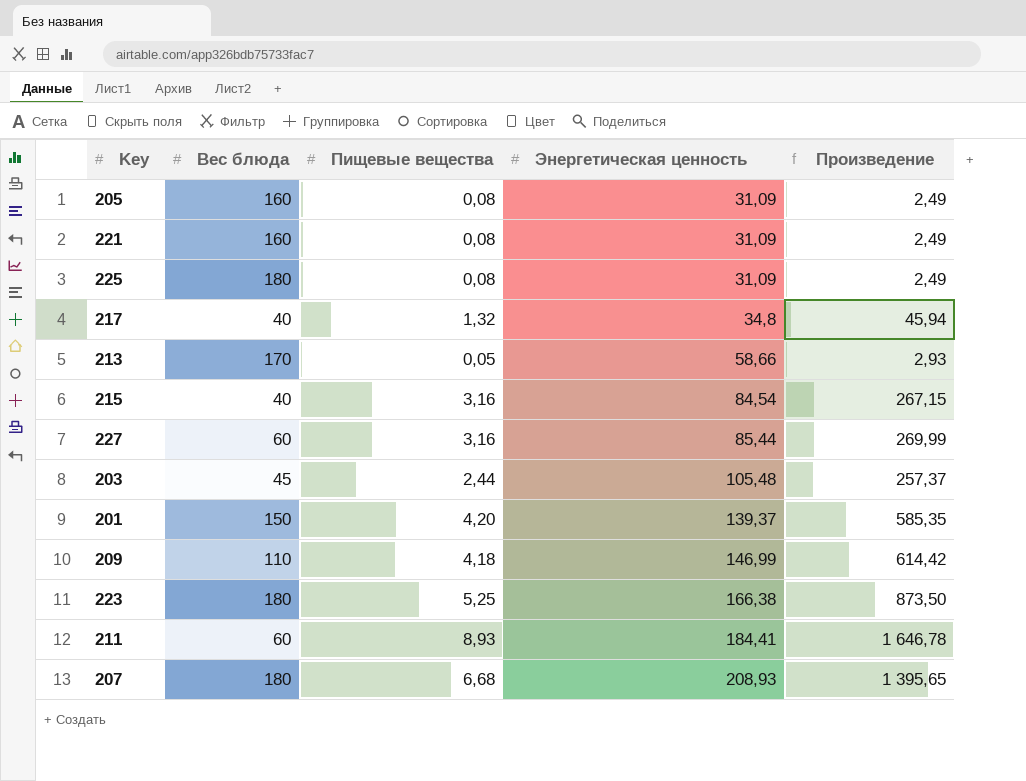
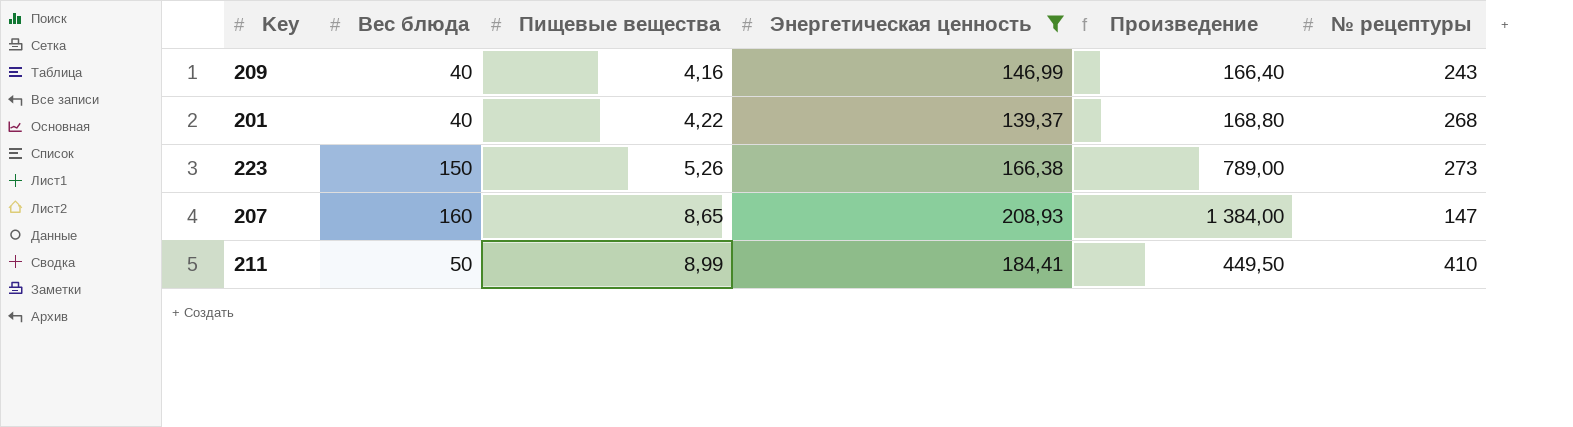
filter: none -> Энергетическая ценность >= 139,37
row order: Энергетическая ценность ascending -> Пищевые вещества ascending
column Произведение | formula: [Пищевые вещества] * [Энергетическая ценность] -> [Вес блюда] * [Пищевые вещества]
column № рецептуры | position: none -> 6
209 | Вес блюда: 110 -> 40
209 | Пищевые вещества: 4,18 -> 4,16
201 | Вес блюда: 150 -> 40
201 | Пищевые вещества: 4,20 -> 4,22
223 | Вес блюда: 180 -> 150
223 | Пищевые вещества: 5,25 -> 5,26
207 | Вес блюда: 180 -> 160
207 | Пищевые вещества: 6,68 -> 8,65
211 | Вес блюда: 60 -> 50
211 | Пищевые вещества: 8,93 -> 8,99

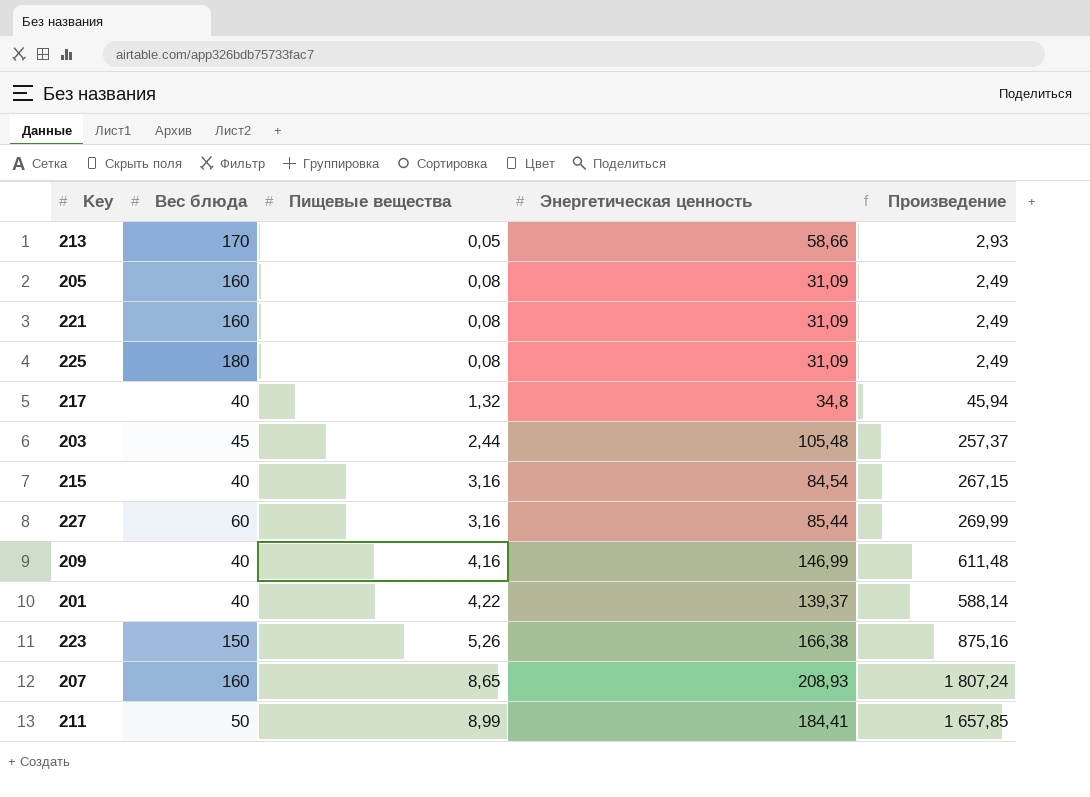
filter: Энергетическая ценность >= 139,37 -> none
column № рецептуры | position: 6 -> none
column Произведение | formula: [Вес блюда] * [Пищевые вещества] -> [Пищевые вещества] * [Энергетическая ценность]

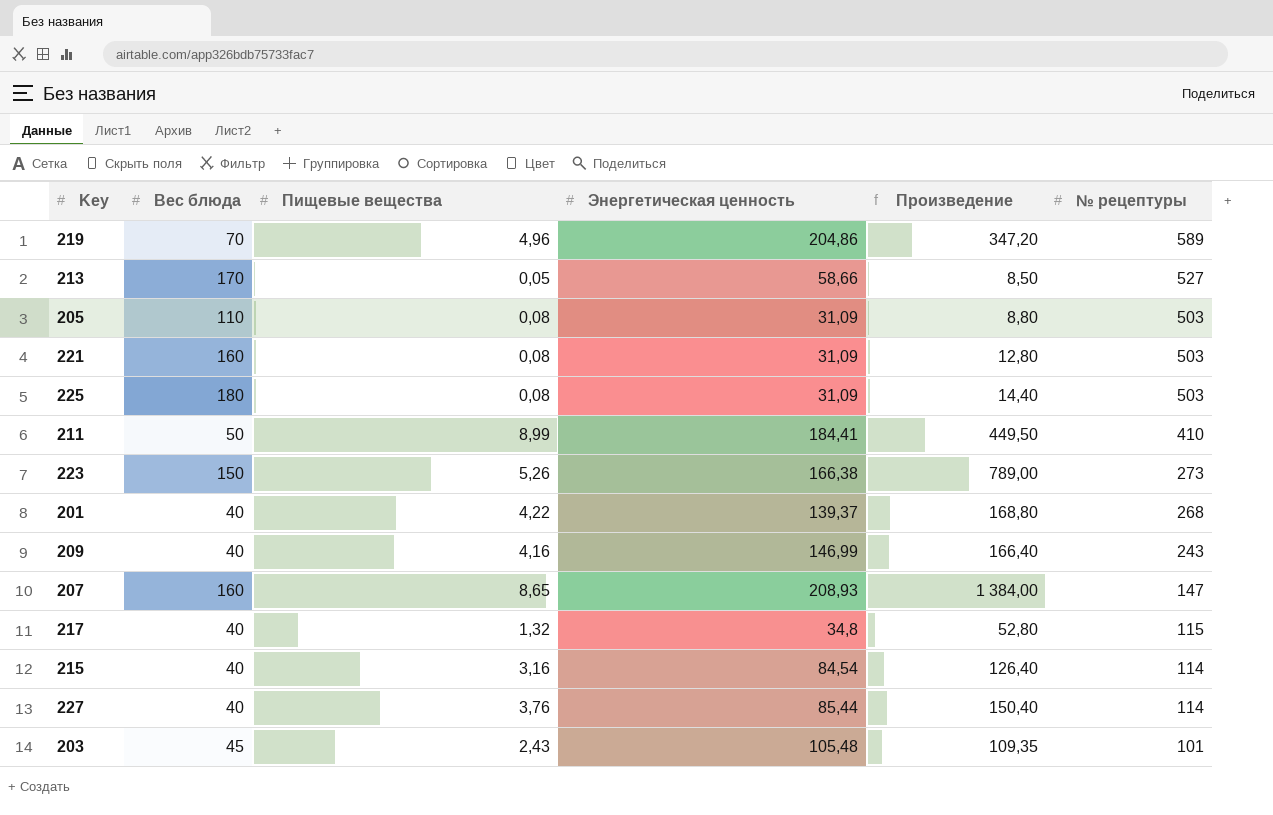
row order: Пищевые вещества ascending -> № рецептуры descending
column Произведение | formula: [Пищевые вещества] * [Энергетическая ценность] -> [Вес блюда] * [Пищевые вещества]
column № рецептуры | position: none -> 6
row 219: none -> 70 | 4,96 | 204,86 | 347,20 | 589
205 | Вес блюда: 160 -> 110
227 | Вес блюда: 60 -> 40
227 | Пищевые вещества: 3,16 -> 3,76
203 | Пищевые вещества: 2,44 -> 2,43

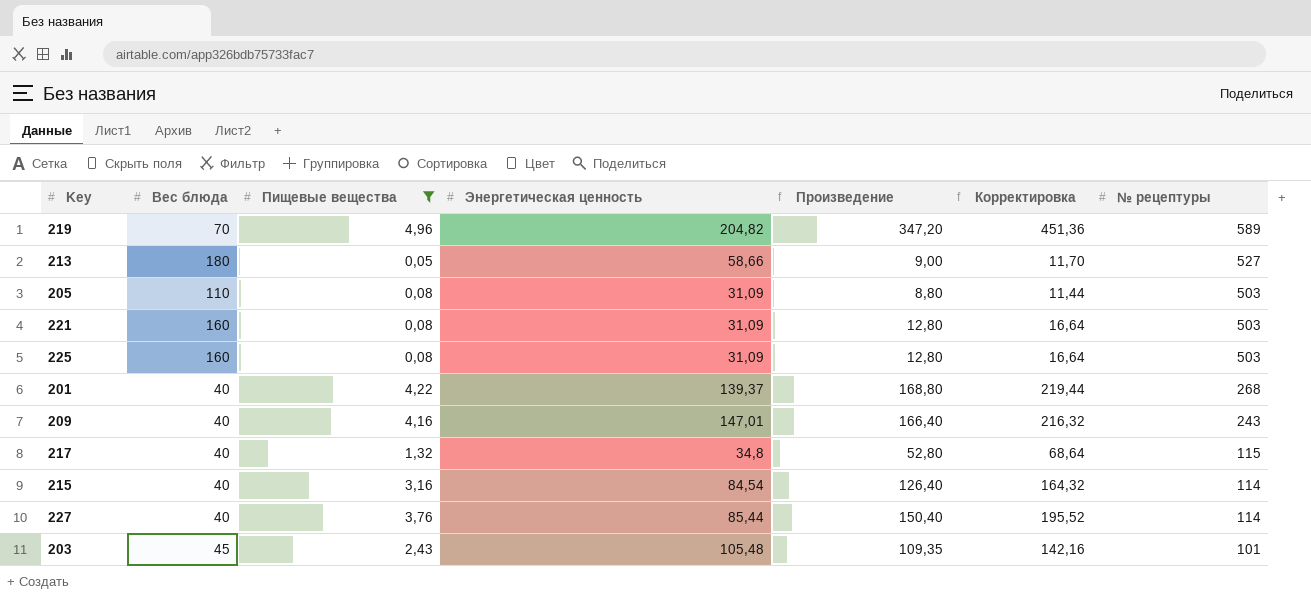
filter: none -> Пищевые вещества <= 4,96
column Корректировка | formula: none -> [Произведение] * 1,3
219 | Энергетическая ценность: 204,86 -> 204,82
213 | Вес блюда: 170 -> 180
213 | Произведение: 8,50 -> 9,00
225 | Вес блюда: 180 -> 160
225 | Произведение: 14,40 -> 12,80
209 | Энергетическая ценность: 146,99 -> 147,01

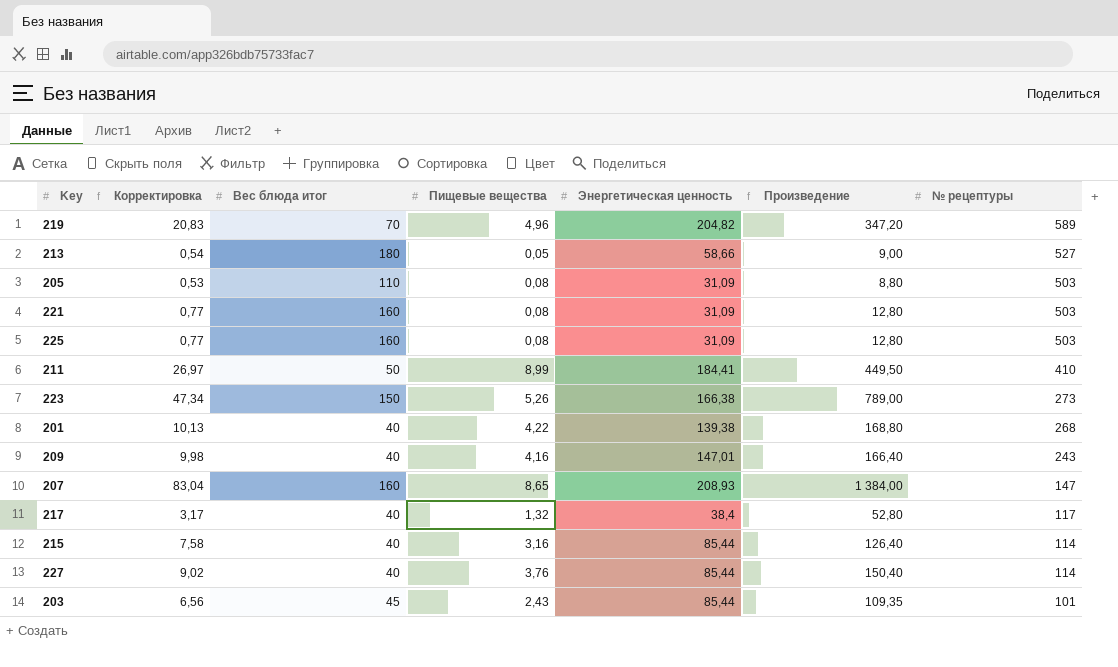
filter: Пищевые вещества <= 4,96 -> none
column Корректировка | formula: [Произведение] * 1,3 -> [Произведение] * 0,06
column Корректировка | position: 6 -> 2
column name: Вес блюда -> Вес блюда итог
201 | Энергетическая ценность: 139,37 -> 139,38
217 | Энергетическая ценность: 34,8 -> 38,4
217 | № рецептуры: 115 -> 117
215 | Энергетическая ценность: 84,54 -> 85,44
203 | Энергетическая ценность: 105,48 -> 85,44

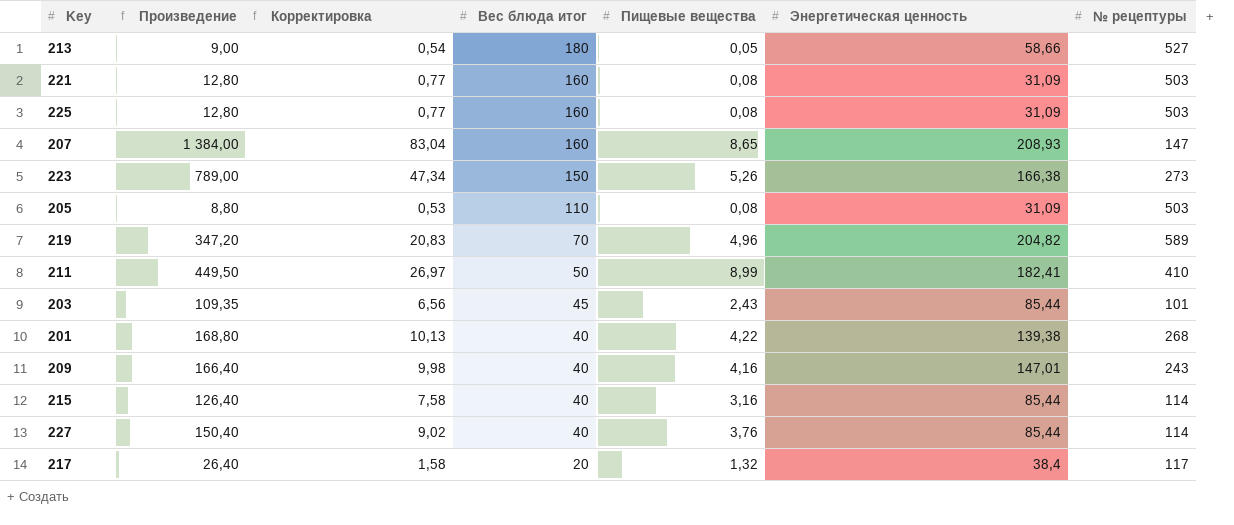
row order: № рецептуры descending -> Вес блюда итог descending
column Произведение | position: 6 -> 2
211 | Энергетическая ценность: 184,41 -> 182,41
217 | Произведение: 52,80 -> 26,40
217 | Корректировка: 3,17 -> 1,58
217 | Вес блюда итог: 40 -> 20

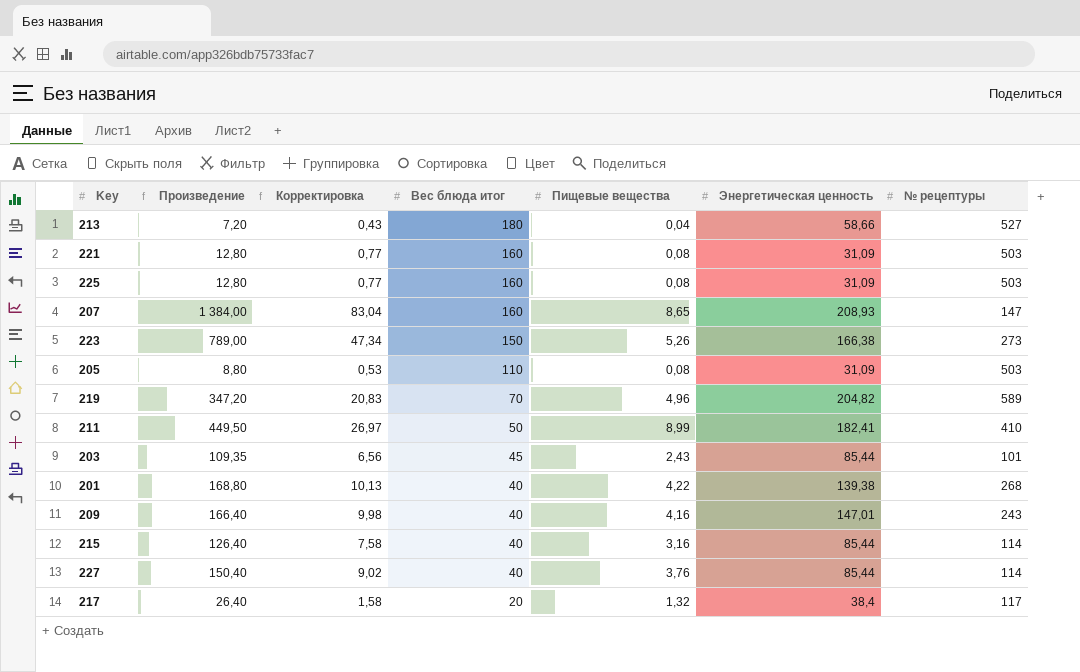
213 | Произведение: 9,00 -> 7,20
213 | Корректировка: 0,54 -> 0,43
213 | Пищевые вещества: 0,05 -> 0,04

